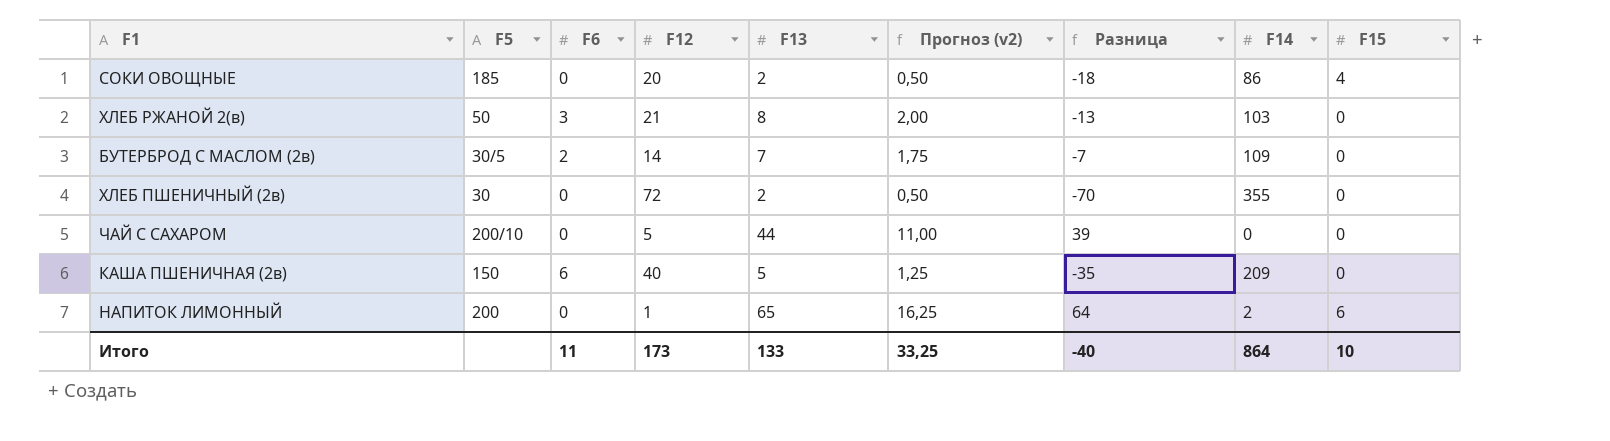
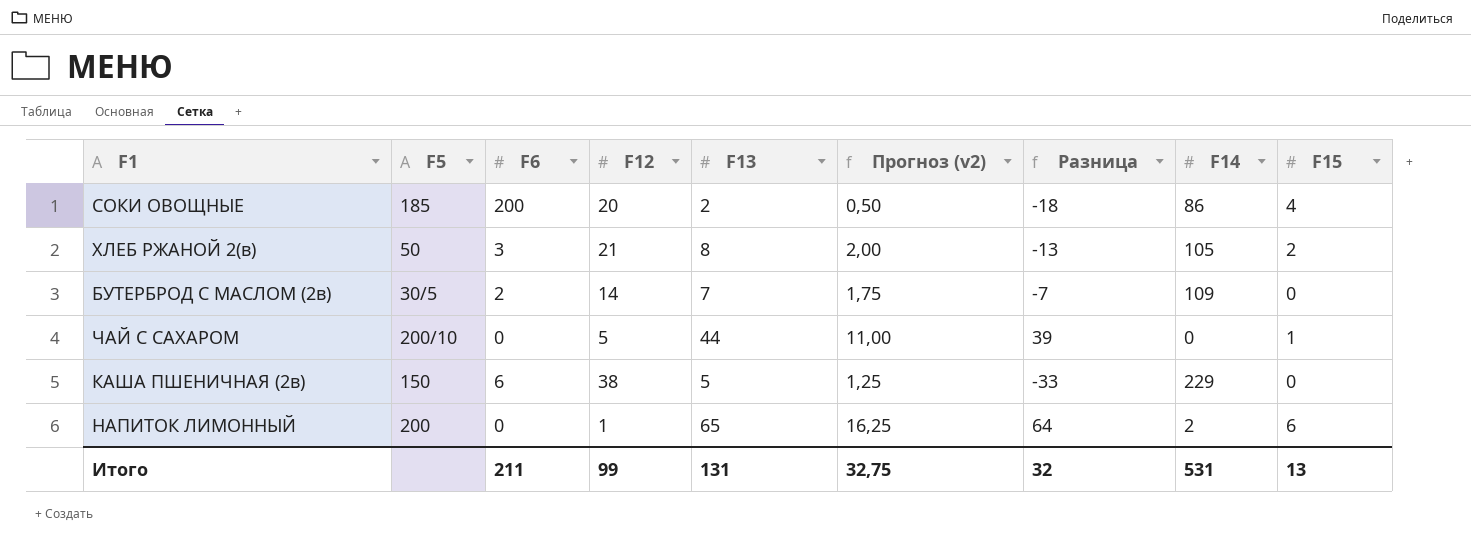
row ХЛЕБ ПШЕНИЧНЫЙ (2в): 30 | 0 | 72 | 2 | 0,50 | -70 | 355 | 0 -> none
СОКИ ОВОЩНЫЕ | F6: 0 -> 200
ХЛЕБ РЖАНОЙ 2(в) | F14: 103 -> 105
ХЛЕБ РЖАНОЙ 2(в) | F15: 0 -> 2
ЧАЙ С САХАРОМ | F15: 0 -> 1
КАША ПШЕНИЧНАЯ (2в) | F12: 40 -> 38
КАША ПШЕНИЧНАЯ (2в) | Разница: -35 -> -33
КАША ПШЕНИЧНАЯ (2в) | F14: 209 -> 229
Итого | F6: 11 -> 211
Итого | F12: 173 -> 99
Итого | F13: 133 -> 131
Итого | Прогноз (v2): 33,25 -> 32,75
Итого | Разница: -40 -> 32
Итого | F14: 864 -> 531
Итого | F15: 10 -> 13

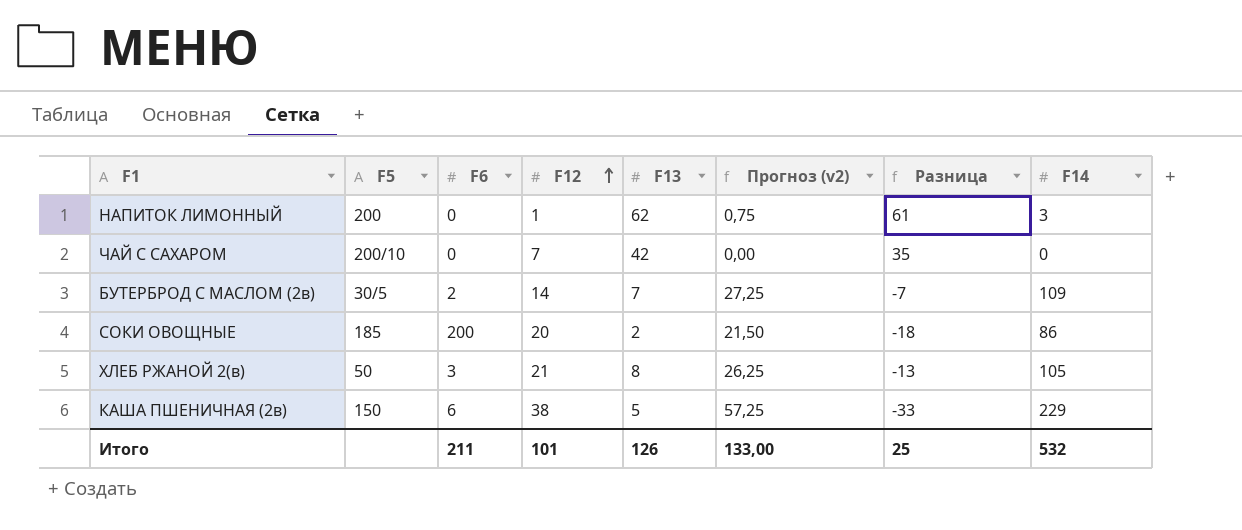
row order: none -> F12 ascending
column F15 | position: 9 -> none
column Прогноз (v2) | formula: [F13] * 0,25 -> [F14] * 0,25
НАПИТОК ЛИМОННЫЙ | F13: 65 -> 62
НАПИТОК ЛИМОННЫЙ | Разница: 64 -> 61
НАПИТОК ЛИМОННЫЙ | F14: 2 -> 3
ЧАЙ С САХАРОМ | F12: 5 -> 7
ЧАЙ С САХАРОМ | F13: 44 -> 42
ЧАЙ С САХАРОМ | Разница: 39 -> 35
Итого | F12: 99 -> 101
Итого | F13: 131 -> 126
Итого | Прогноз (v2): 32,75 -> 133,00
Итого | Разница: 32 -> 25
Итого | F14: 531 -> 532

